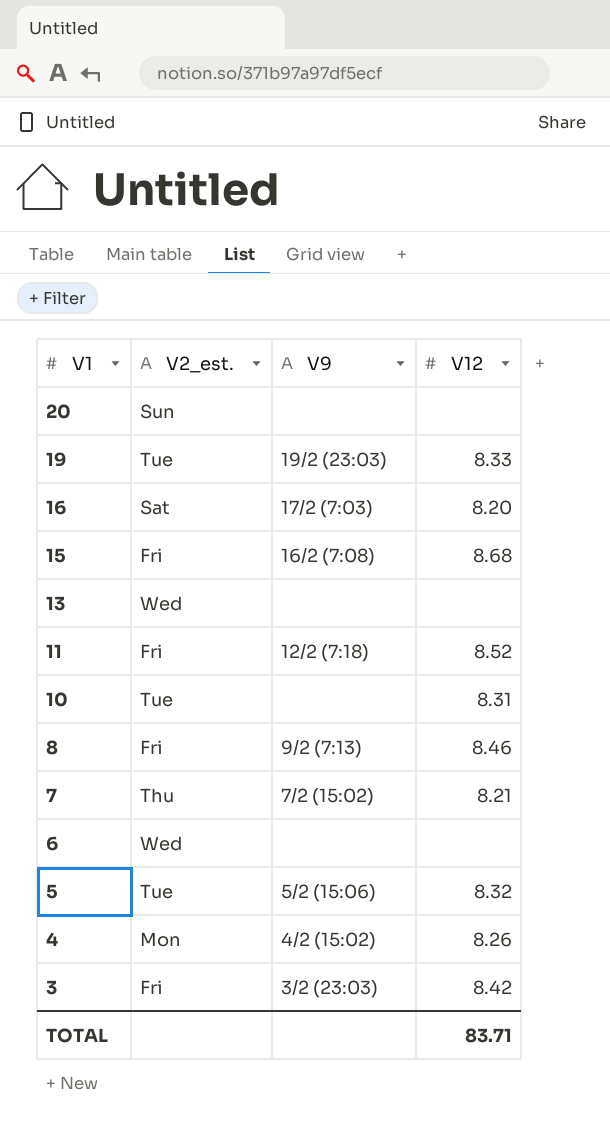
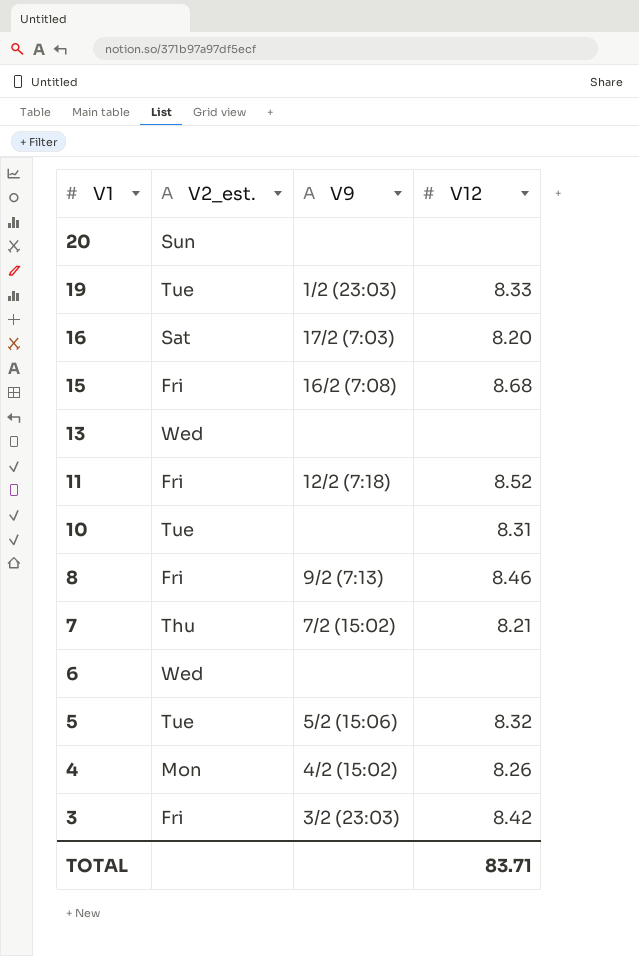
19 | V9: 19/2 (23:03) -> 1/2 (23:03)

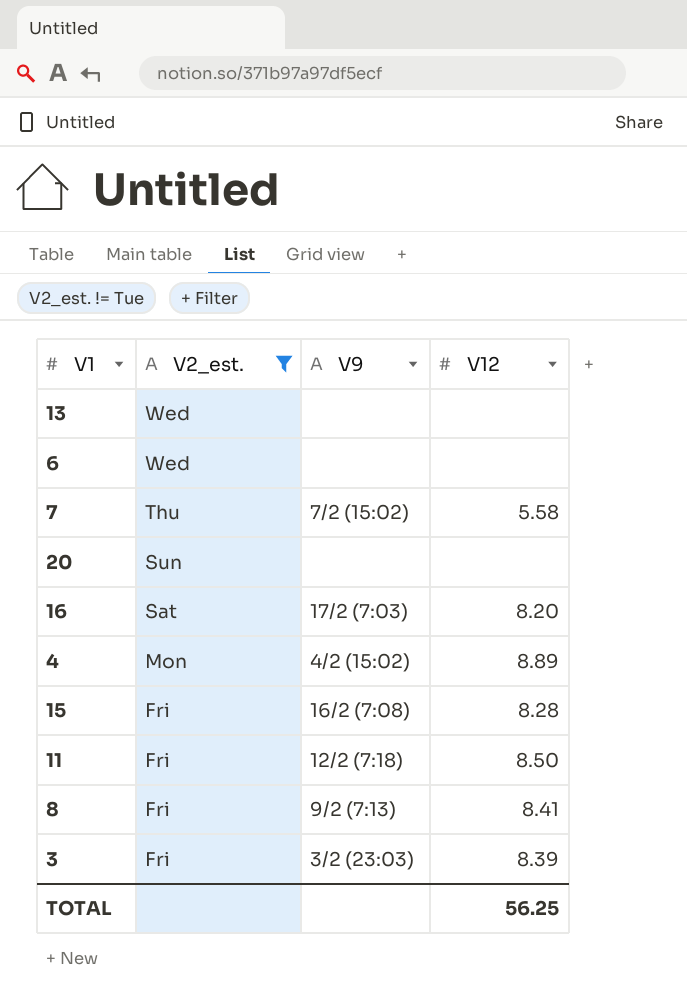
filter: none -> V2_est. != Tue
row order: V1 descending -> V2_est. descending
7 | V12: 8.21 -> 5.58
4 | V12: 8.26 -> 8.89
15 | V12: 8.68 -> 8.28
11 | V12: 8.52 -> 8.50
8 | V12: 8.46 -> 8.41
3 | V12: 8.42 -> 8.39
TOTAL | V12: 83.71 -> 56.25

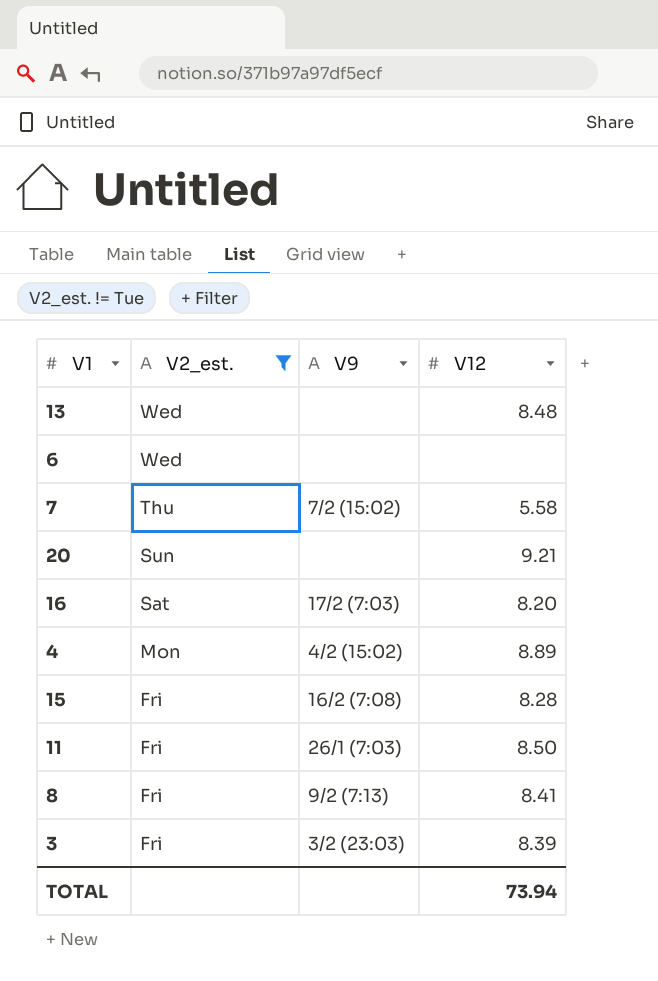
13 | V12: none -> 8.48
20 | V12: none -> 9.21
11 | V9: 12/2 (7:18) -> 26/1 (7:03)
TOTAL | V12: 56.25 -> 73.94

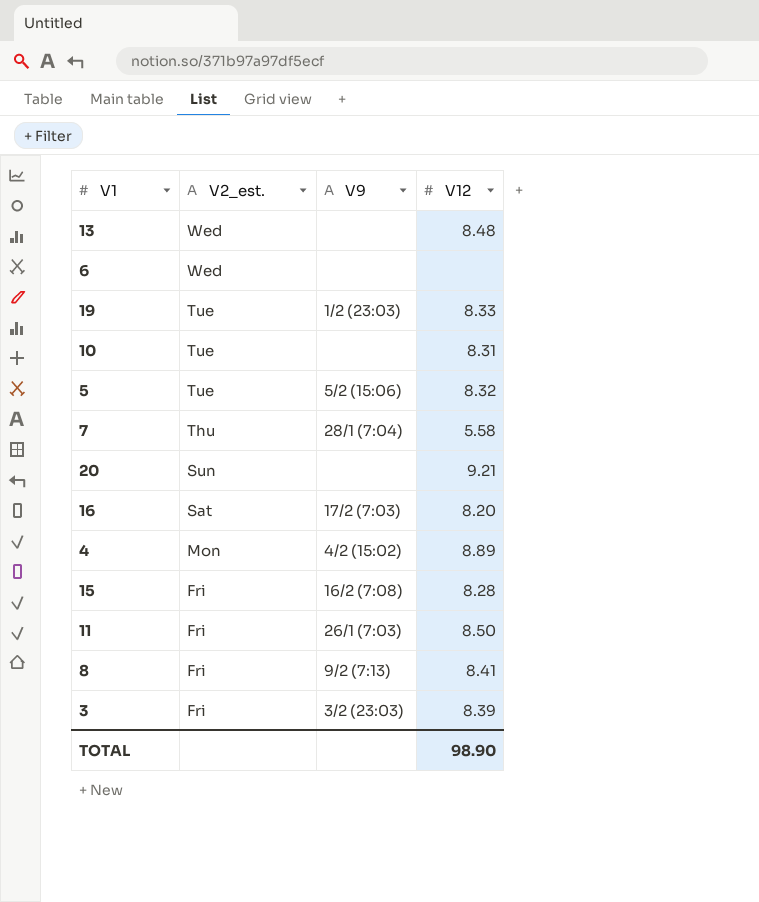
filter: V2_est. != Tue -> none
7 | V9: 7/2 (15:02) -> 28/1 (7:04)
TOTAL | V12: 73.94 -> 98.90

